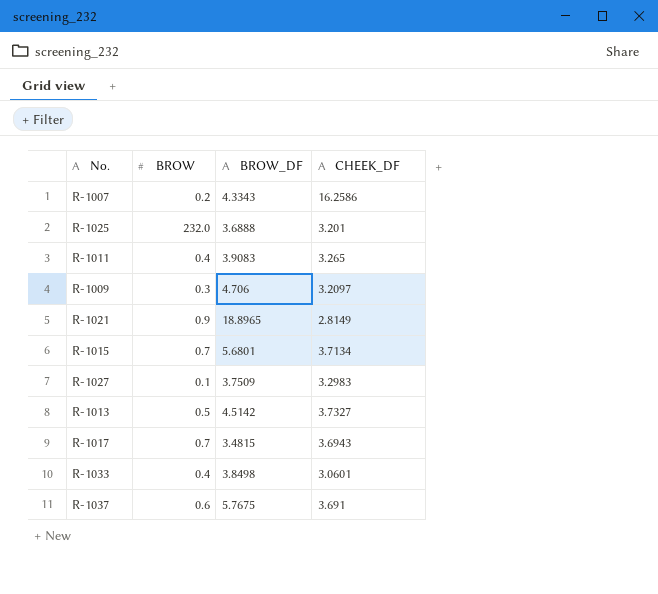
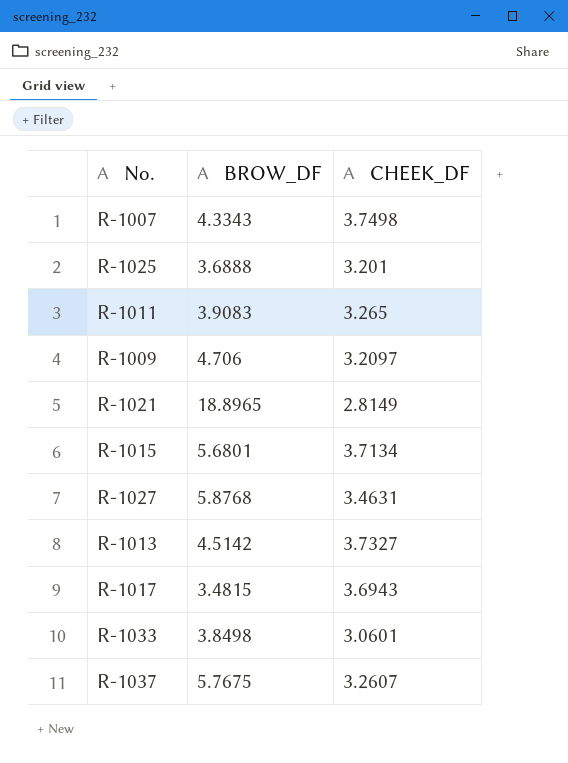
column BROW | position: 2 -> none
R-1007 | CHEEK_DF: 16.2586 -> 3.7498
R-1027 | BROW_DF: 3.7509 -> 5.8768
R-1027 | CHEEK_DF: 3.2983 -> 3.4631
R-1037 | CHEEK_DF: 3.691 -> 3.2607

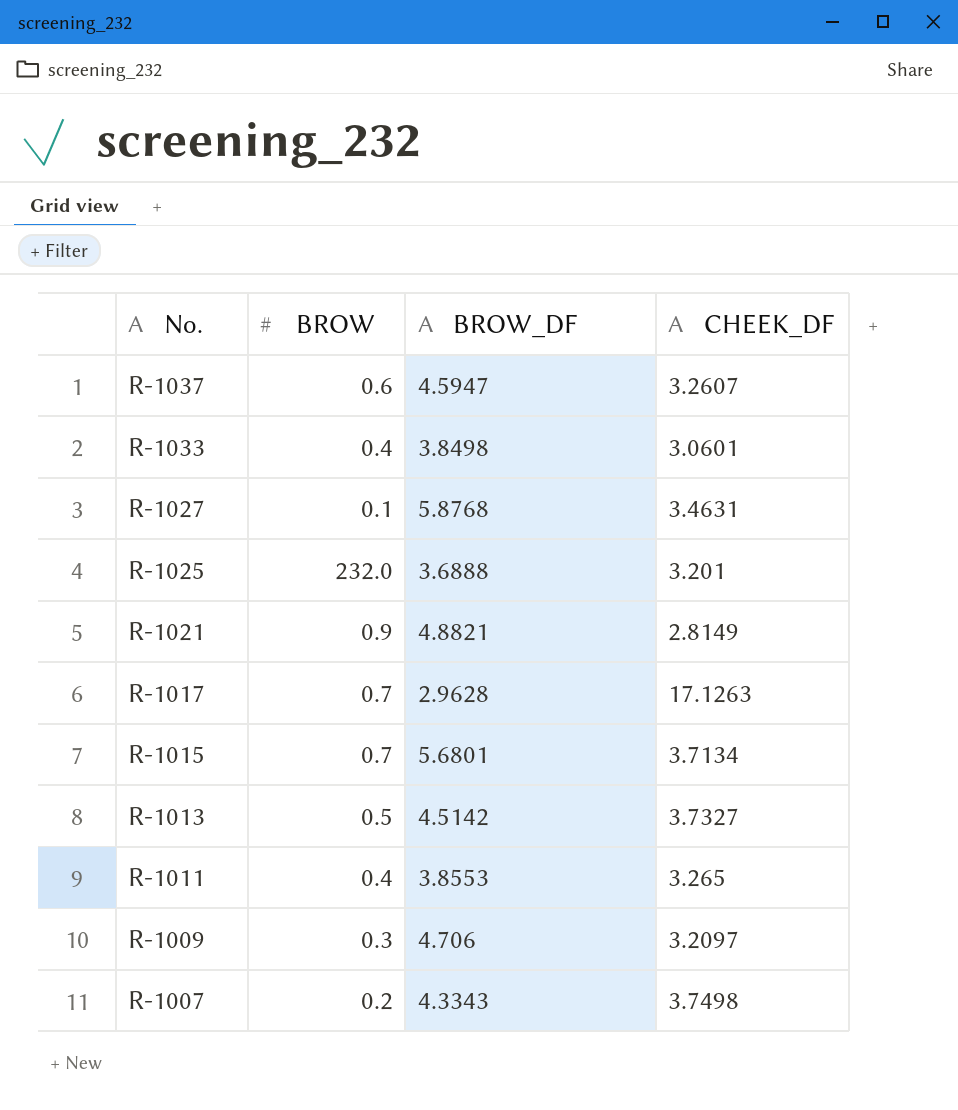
row order: none -> No. descending
column BROW | position: none -> 2
R-1037 | BROW_DF: 5.7675 -> 4.5947
R-1021 | BROW_DF: 18.8965 -> 4.8821
R-1017 | BROW_DF: 3.4815 -> 2.9628
R-1017 | CHEEK_DF: 3.6943 -> 17.1263
R-1011 | BROW_DF: 3.9083 -> 3.8553

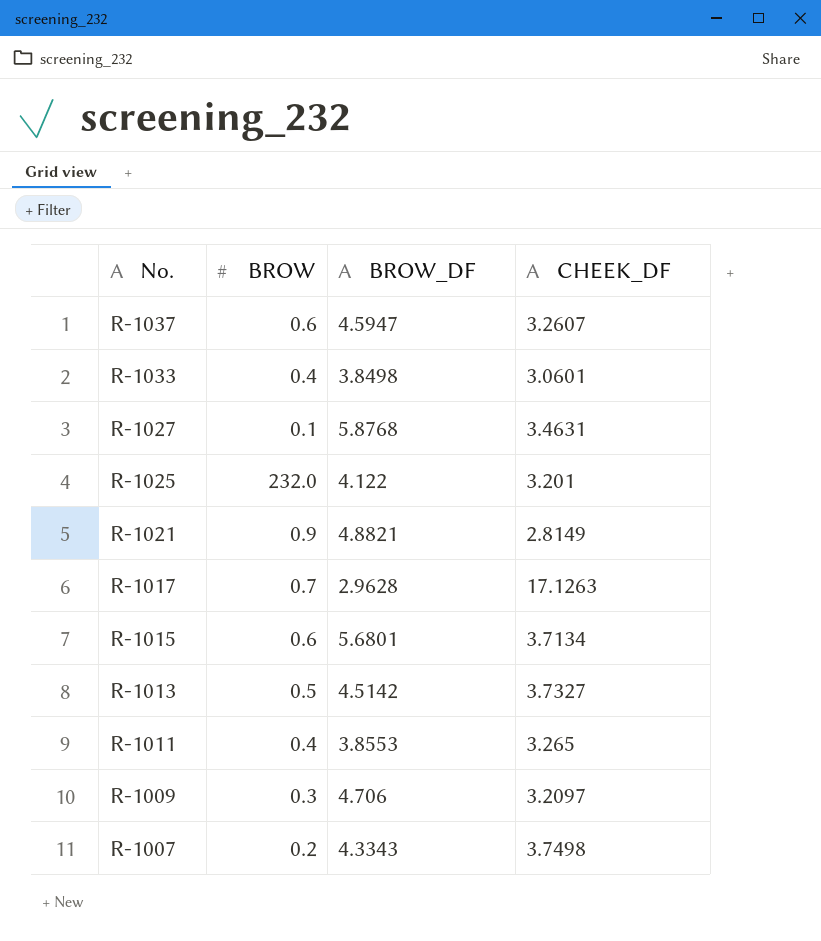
R-1025 | BROW_DF: 3.6888 -> 4.122
R-1015 | BROW: 0.7 -> 0.6

